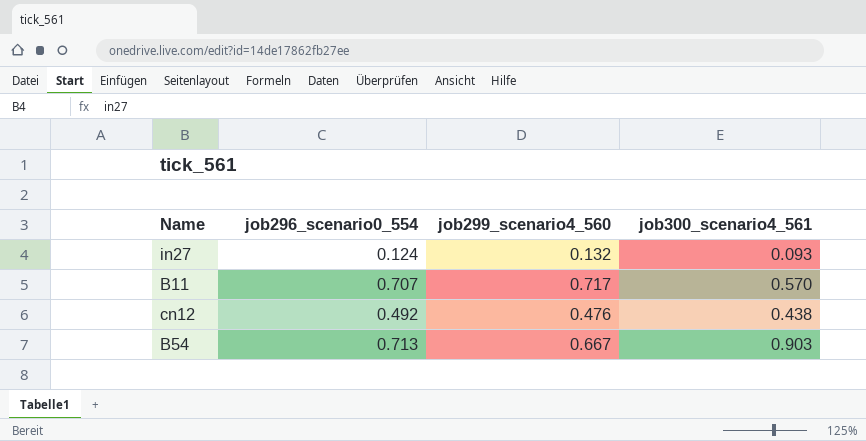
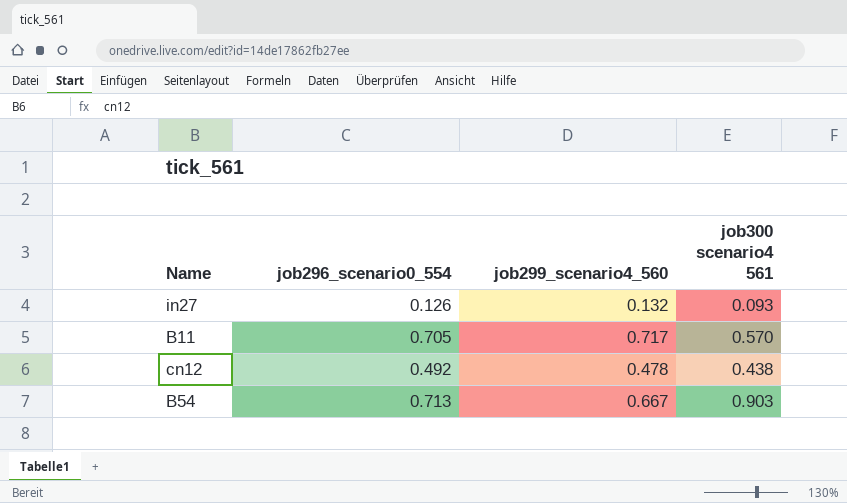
column name: job300_scenario4_561 -> job300 scenario4 561
in27 | job296_scenario0_554: 0.124 -> 0.126
B11 | job296_scenario0_554: 0.707 -> 0.705
cn12 | job299_scenario4_560: 0.476 -> 0.478

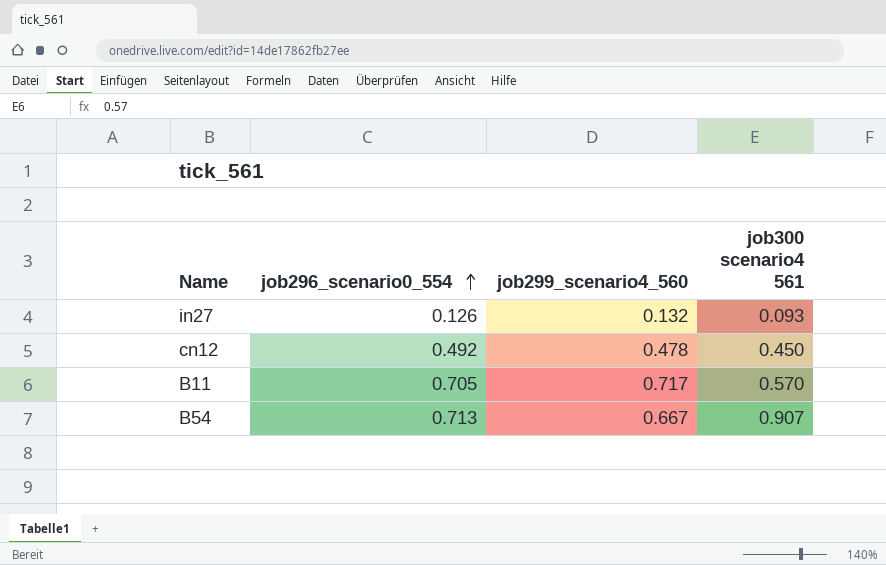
row order: none -> job296_scenario0_554 ascending
cn12 | job300 scenario4 561: 0.438 -> 0.450
B54 | job300 scenario4 561: 0.903 -> 0.907

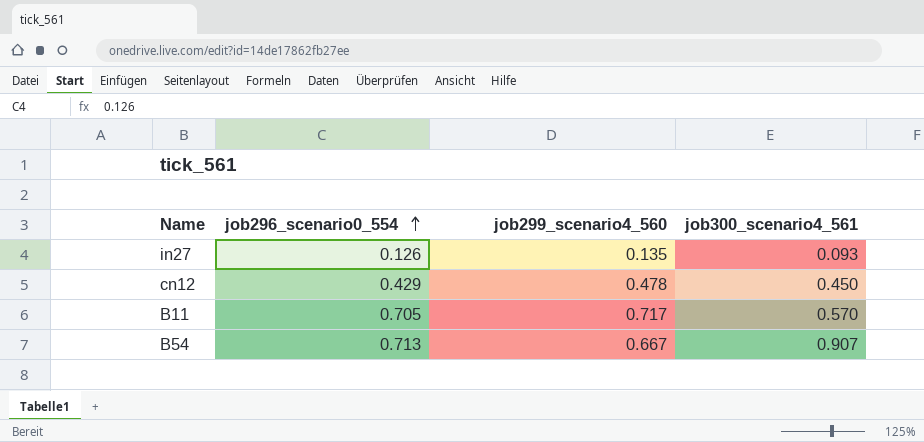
column name: job300 scenario4 561 -> job300_scenario4_561
in27 | job299_scenario4_560: 0.132 -> 0.135
cn12 | job296_scenario0_554: 0.492 -> 0.429

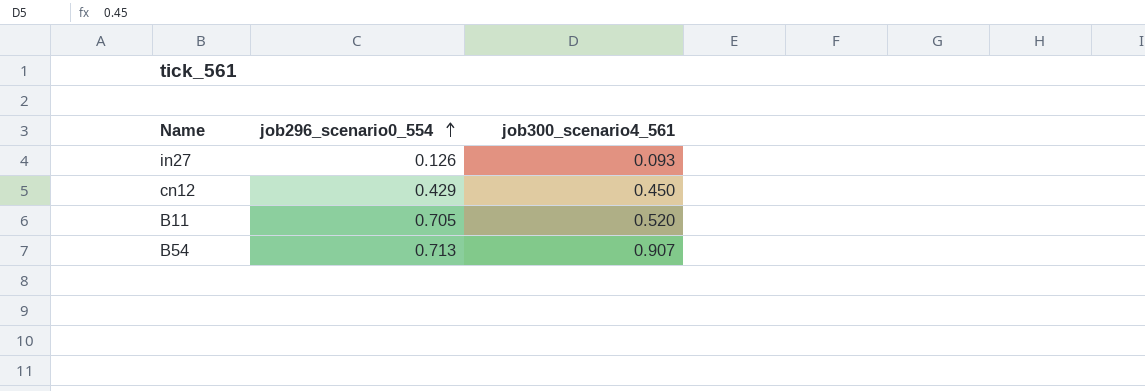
column job299_scenario4_560 | position: 3 -> none
B11 | job300_scenario4_561: 0.570 -> 0.520

